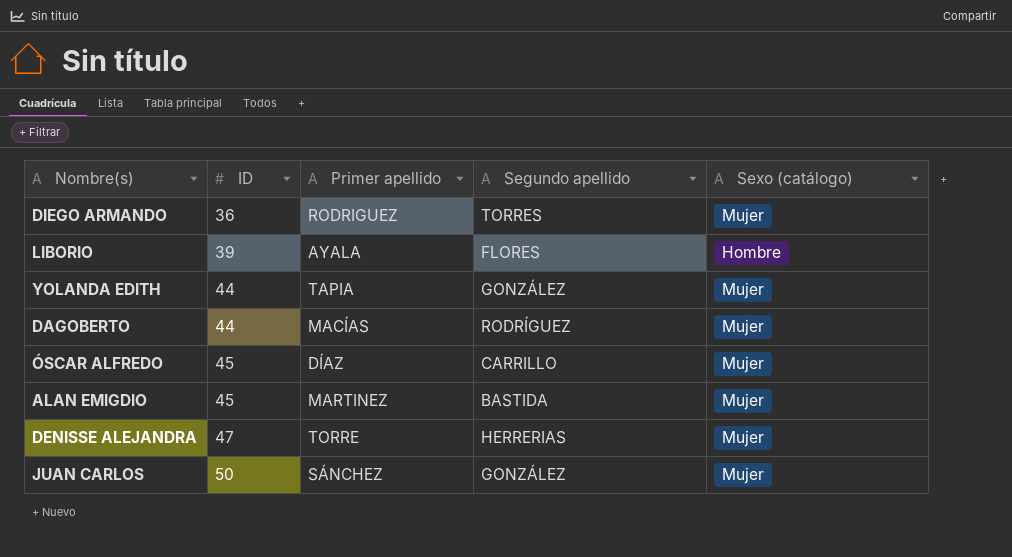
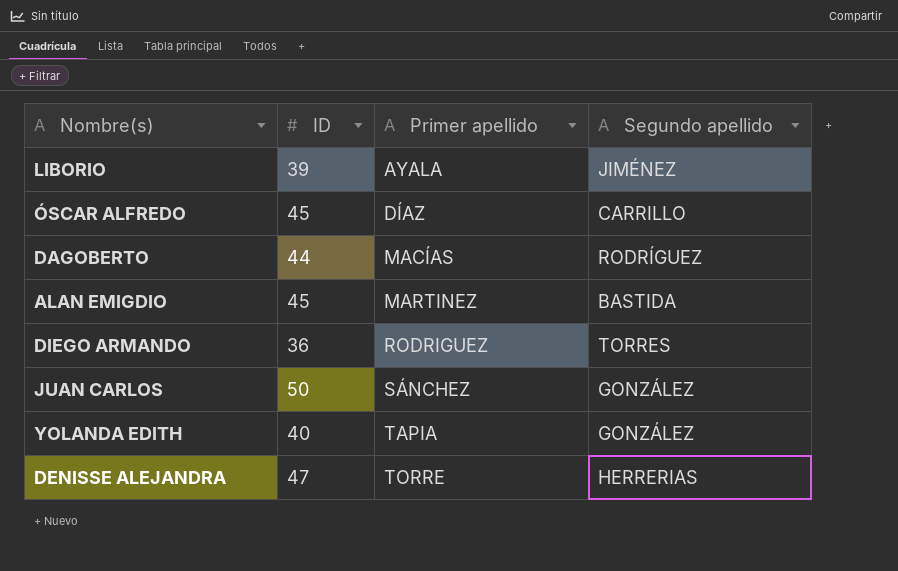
row order: ID ascending -> Primer apellido ascending
column Sexo (catálogo) | position: 5 -> none
LIBORIO | Segundo apellido: FLORES -> JIMÉNEZ
YOLANDA EDITH | ID: 44 -> 40

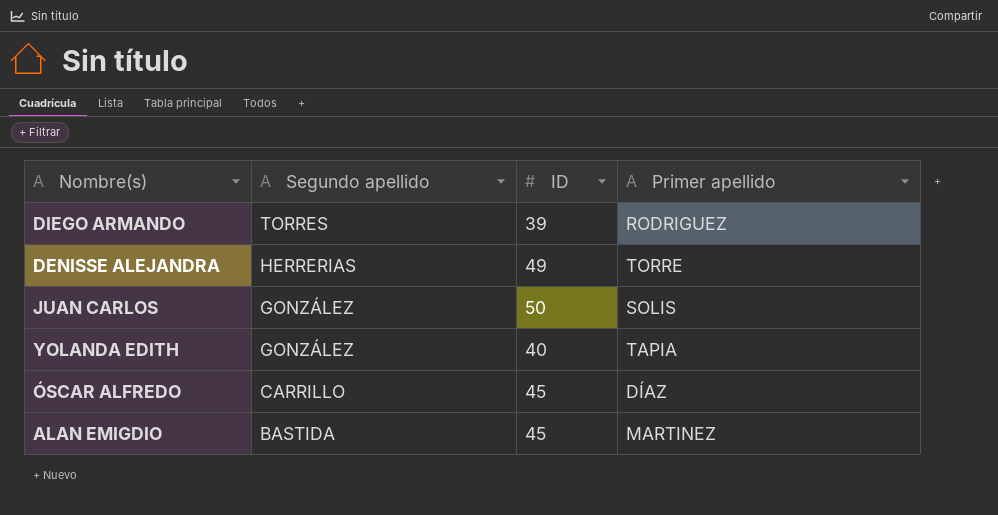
row order: Primer apellido ascending -> Segundo apellido descending
column Segundo apellido | position: 4 -> 2
row LIBORIO: 39 | AYALA | JIMÉNEZ -> none
row DAGOBERTO: 44 | MACÍAS | RODRÍGUEZ -> none
DIEGO ARMANDO | ID: 36 -> 39
DENISSE ALEJANDRA | ID: 47 -> 49
JUAN CARLOS | Primer apellido: SÁNCHEZ -> SOLIS

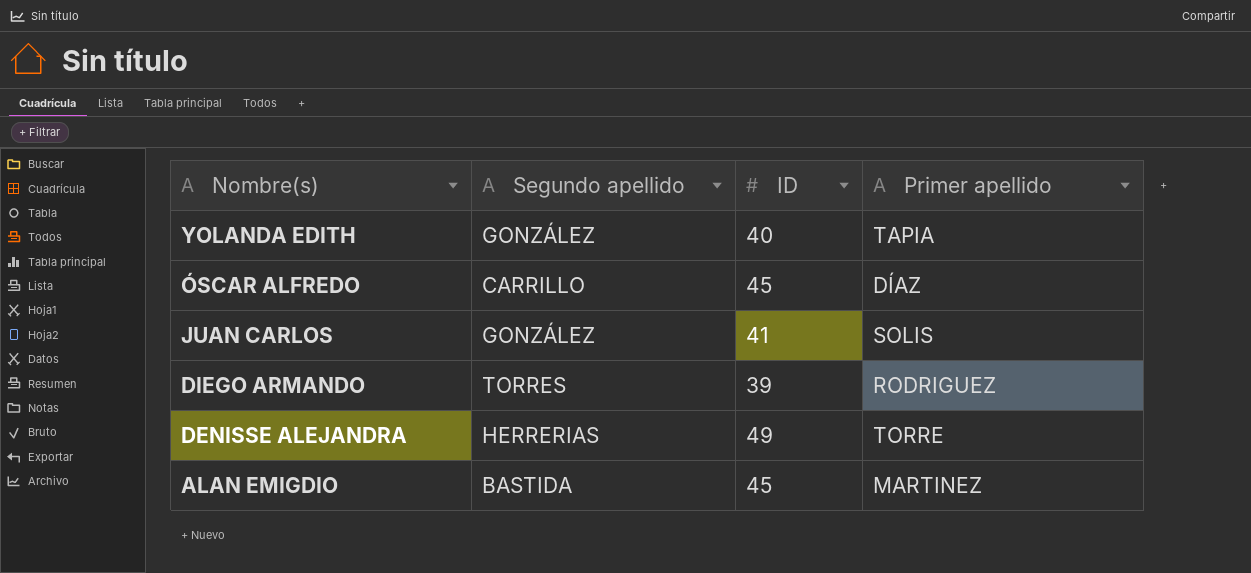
row order: Segundo apellido descending -> Nombre(s) descending
JUAN CARLOS | ID: 50 -> 41

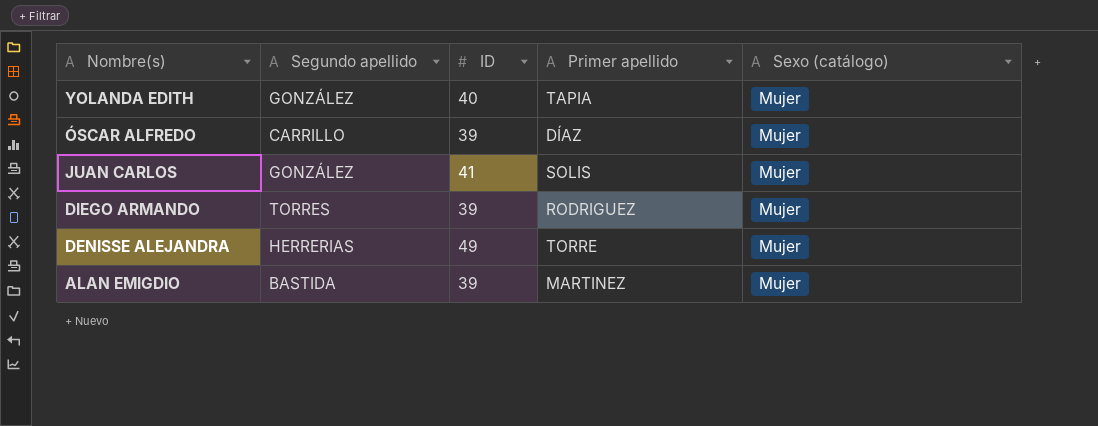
column Sexo (catálogo) | position: none -> 5
ÓSCAR ALFREDO | ID: 45 -> 39
ALAN EMIGDIO | ID: 45 -> 39

